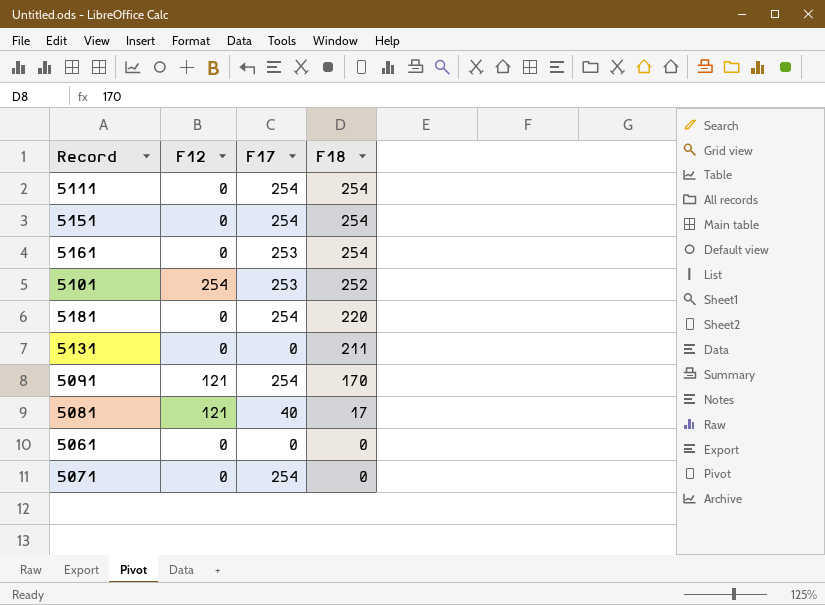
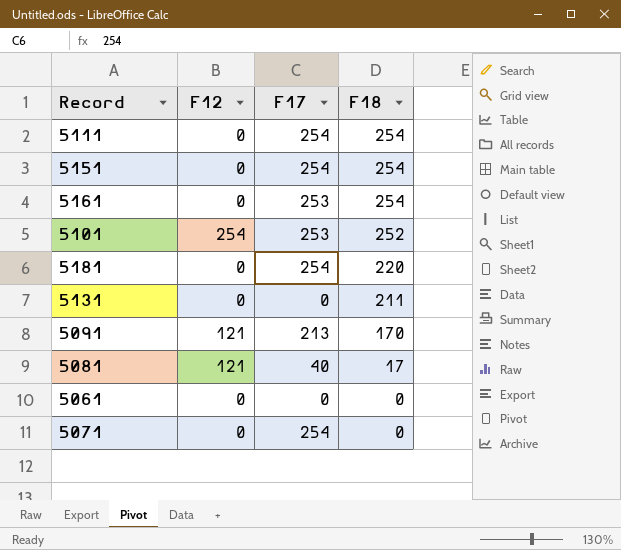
5091 | F17: 254 -> 213

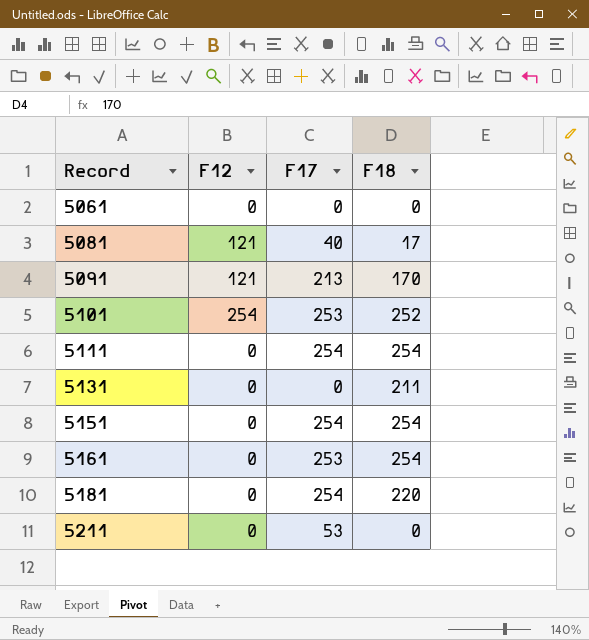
row order: F18 descending -> Record ascending
row 5071: 0 | 254 | 0 -> none
row 5211: none -> 0 | 53 | 0

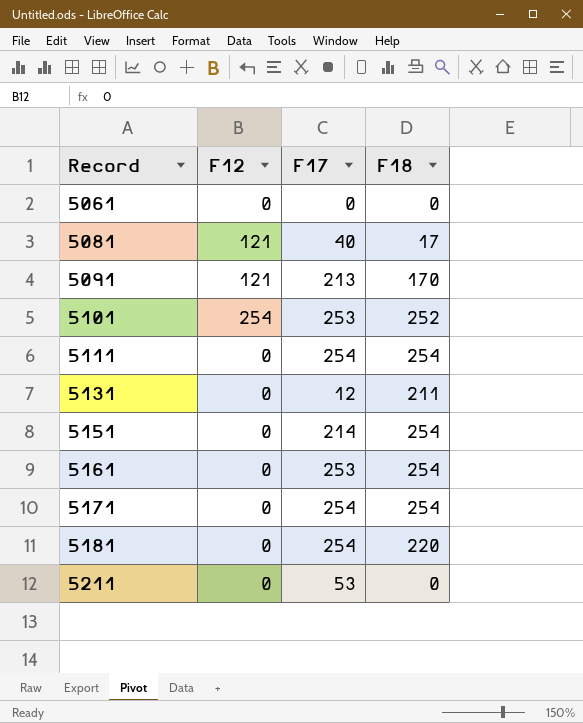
5131 | F17: 0 -> 12
5151 | F17: 254 -> 214
row 5171: none -> 0 | 254 | 254

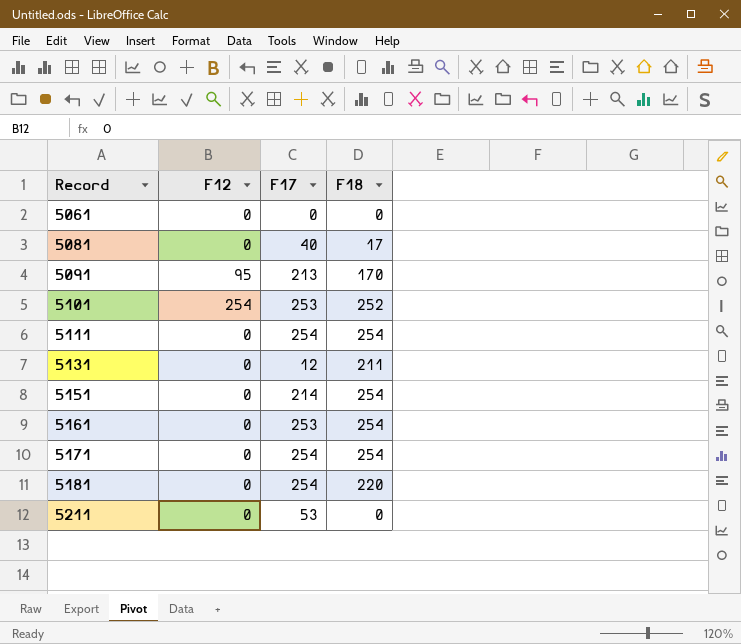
5081 | F12: 121 -> 0
5091 | F12: 121 -> 95

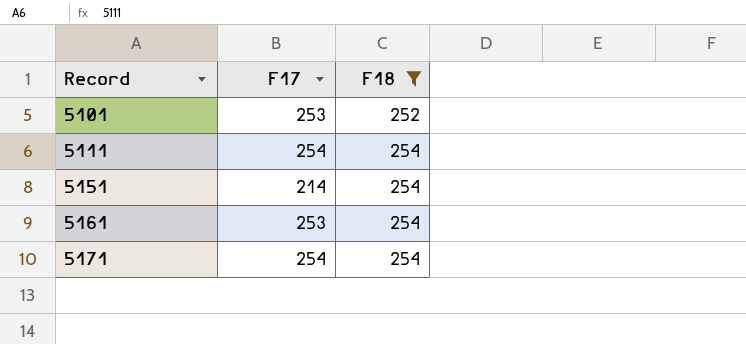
filter: none -> F18 >= 252
column F12 | position: 2 -> none

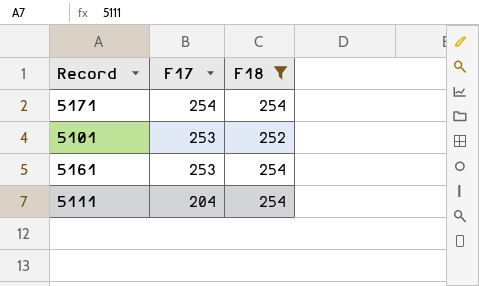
row order: Record ascending -> F17 descending
row 5151: 214 | 254 -> none
5111 | F17: 254 -> 204

